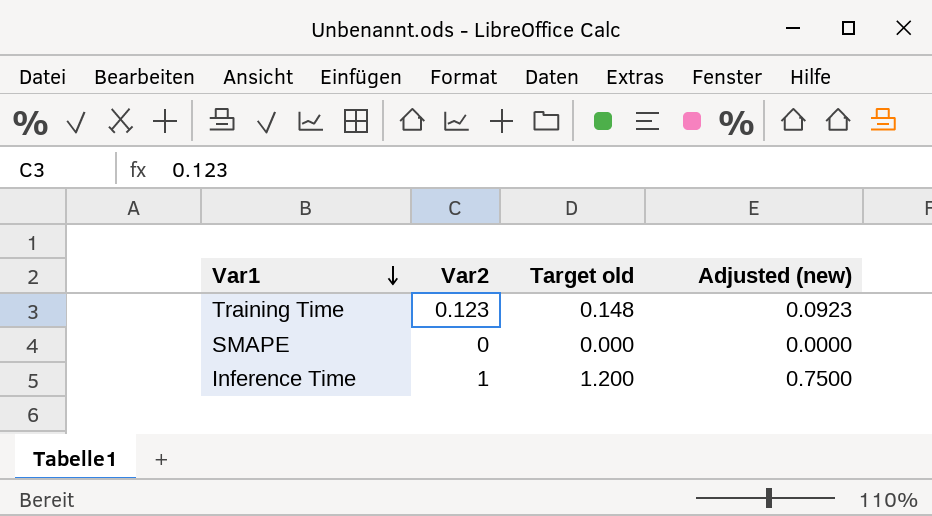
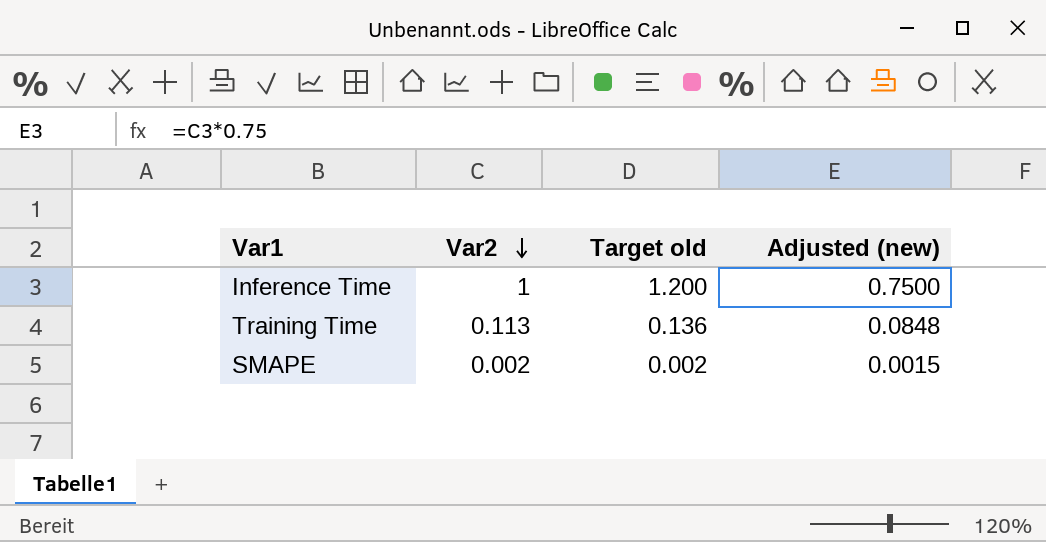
row order: Var1 descending -> Var2 descending
Training Time | Var2: 0.123 -> 0.113
Training Time | Target old: 0.148 -> 0.136
Training Time | Adjusted (new): 0.0923 -> 0.0848
SMAPE | Var2: 0 -> 0.002
SMAPE | Target old: 0.000 -> 0.002
SMAPE | Adjusted (new): 0.0000 -> 0.0015

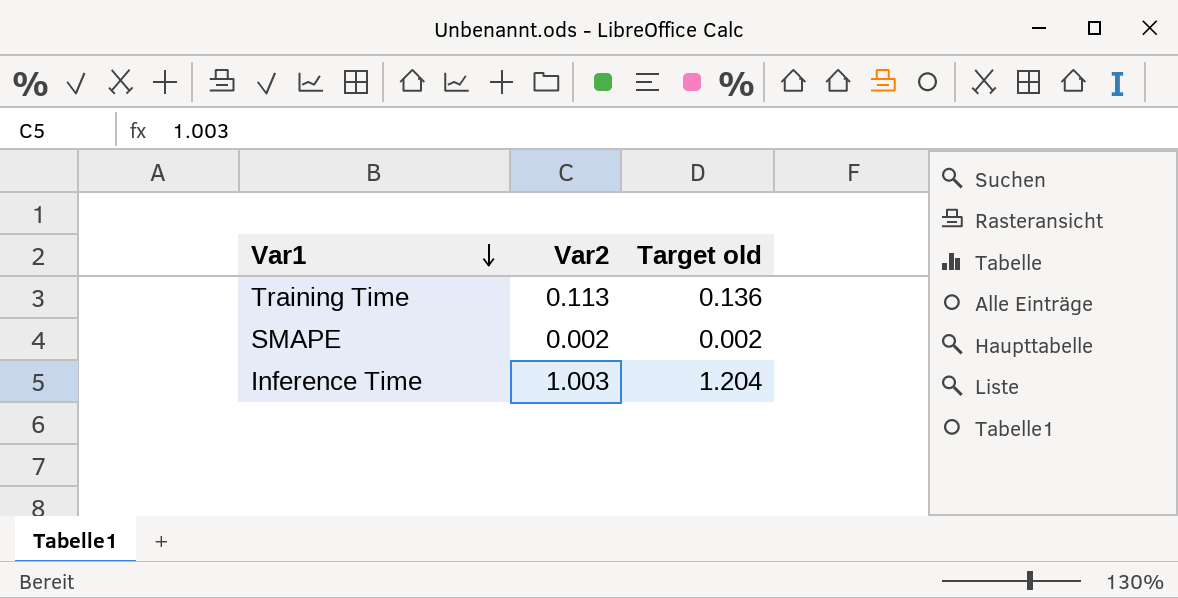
row order: Var2 descending -> Var1 descending
column Adjusted (new) | formula: [Var2] * 0.75 -> none
Inference Time | Var2: 1 -> 1.003
Inference Time | Target old: 1.200 -> 1.204

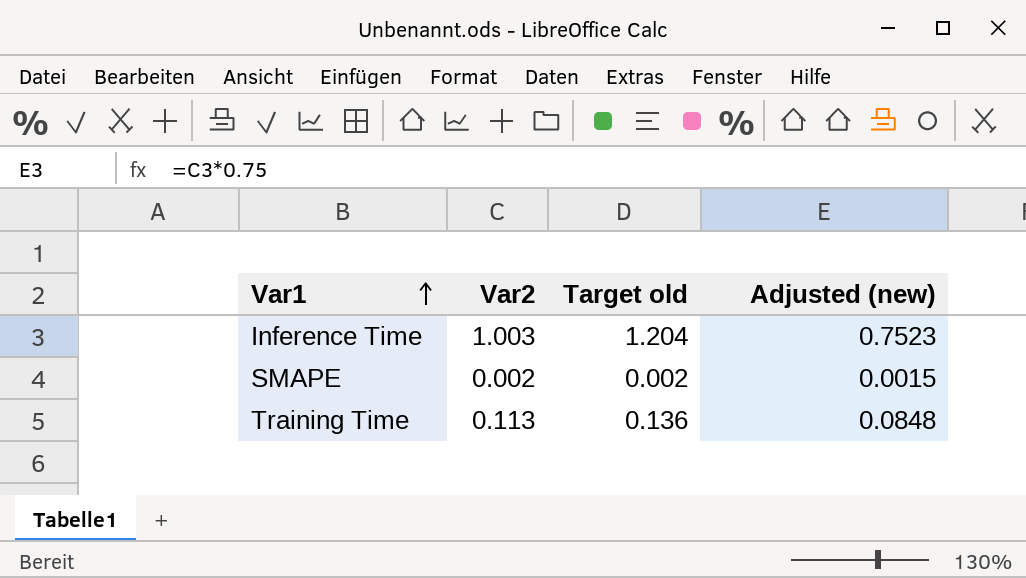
row order: Var1 descending -> Var1 ascending
column Adjusted (new) | formula: none -> [Var2] * 0.75

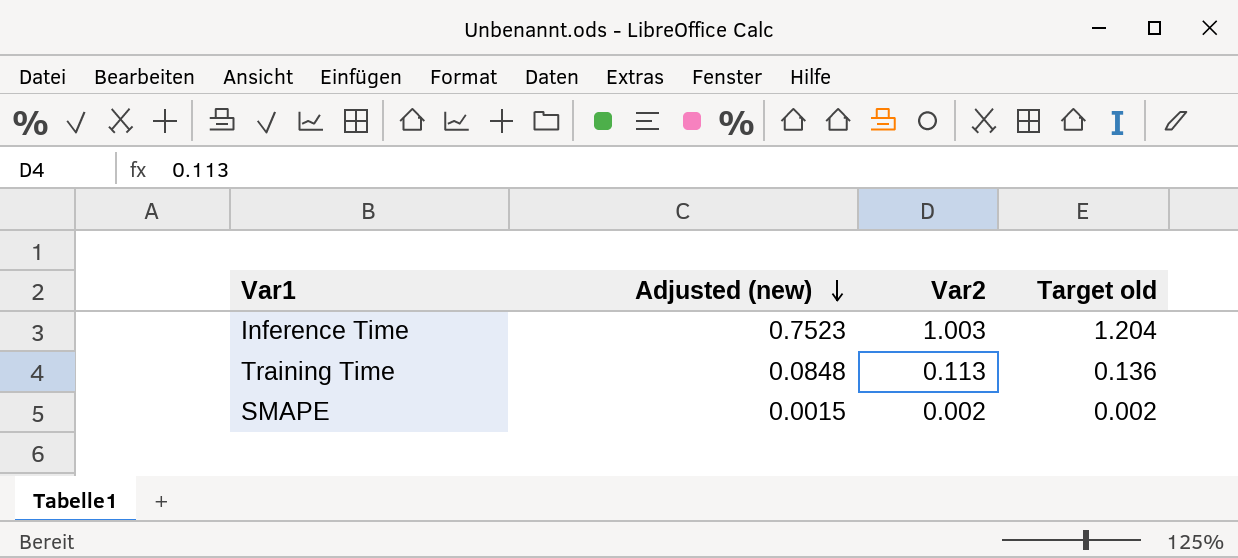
row order: Var1 ascending -> Adjusted (new) descending
column Adjusted (new) | position: 4 -> 2

